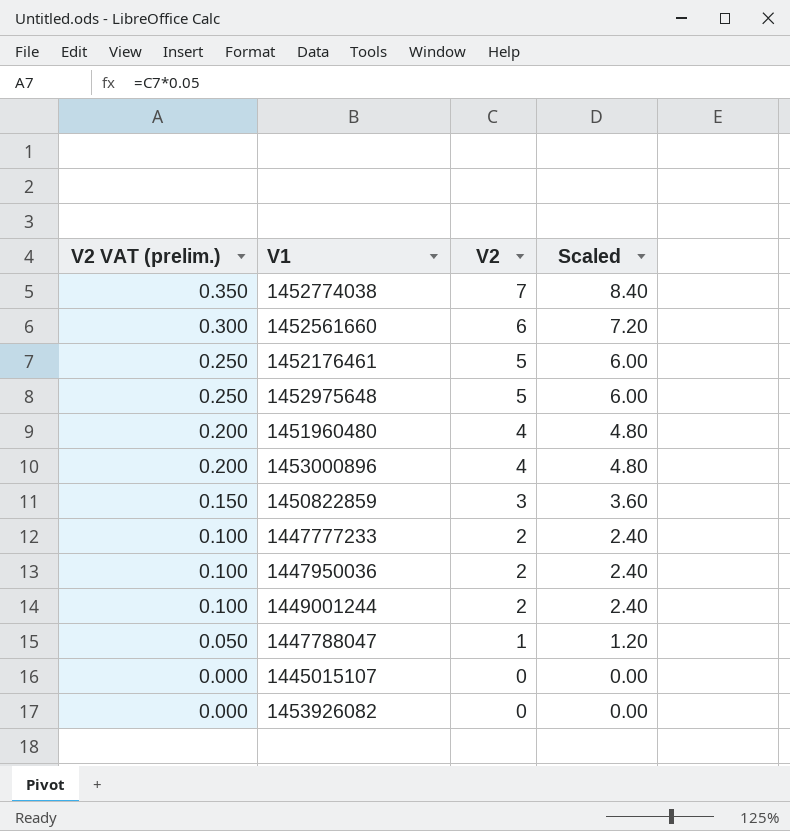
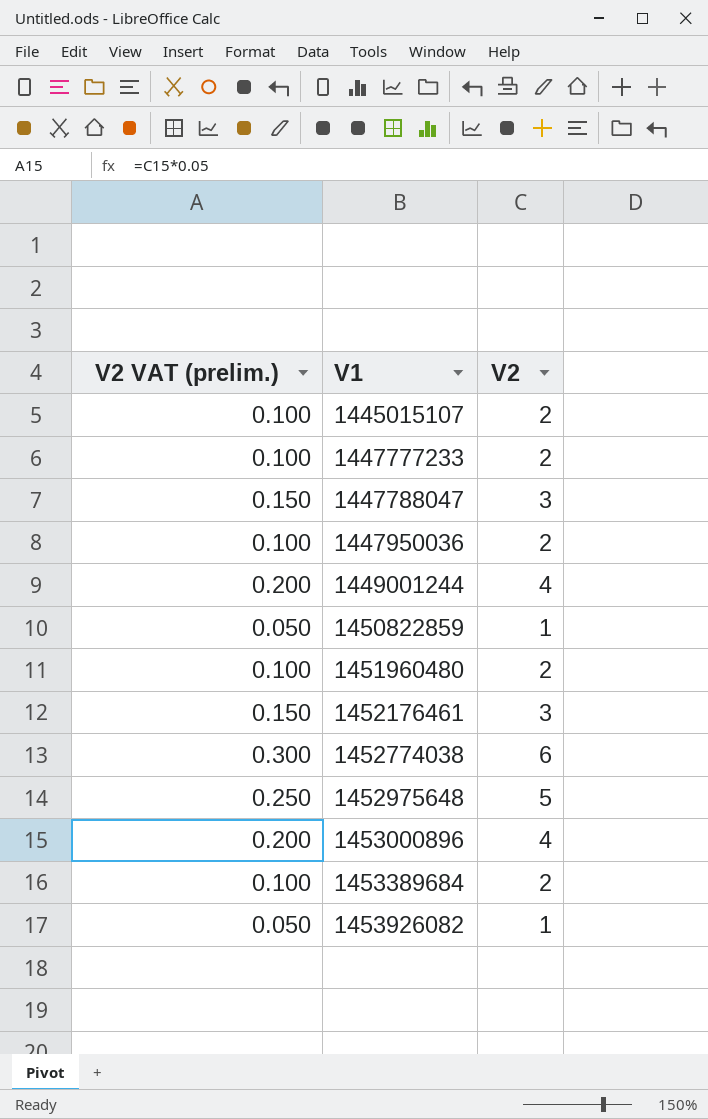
row order: V2 VAT (prelim.) descending -> V1 ascending
column Scaled | formula: [V2] * 1.2 -> none
row 1452561660: 0.300 | 6 | 7.20 -> none
1445015107 | V2 VAT (prelim.): 0.000 -> 0.100
1445015107 | V2: 0 -> 2
1447788047 | V2 VAT (prelim.): 0.050 -> 0.150
1447788047 | V2: 1 -> 3
1449001244 | V2 VAT (prelim.): 0.100 -> 0.200
1449001244 | V2: 2 -> 4
1450822859 | V2 VAT (prelim.): 0.150 -> 0.050
1450822859 | V2: 3 -> 1
1451960480 | V2 VAT (prelim.): 0.200 -> 0.100
1451960480 | V2: 4 -> 2
1452176461 | V2 VAT (prelim.): 0.250 -> 0.150
1452176461 | V2: 5 -> 3
1452774038 | V2 VAT (prelim.): 0.350 -> 0.300
1452774038 | V2: 7 -> 6
row 1453389684: none -> 0.100 | 2
1453926082 | V2 VAT (prelim.): 0.000 -> 0.050
1453926082 | V2: 0 -> 1

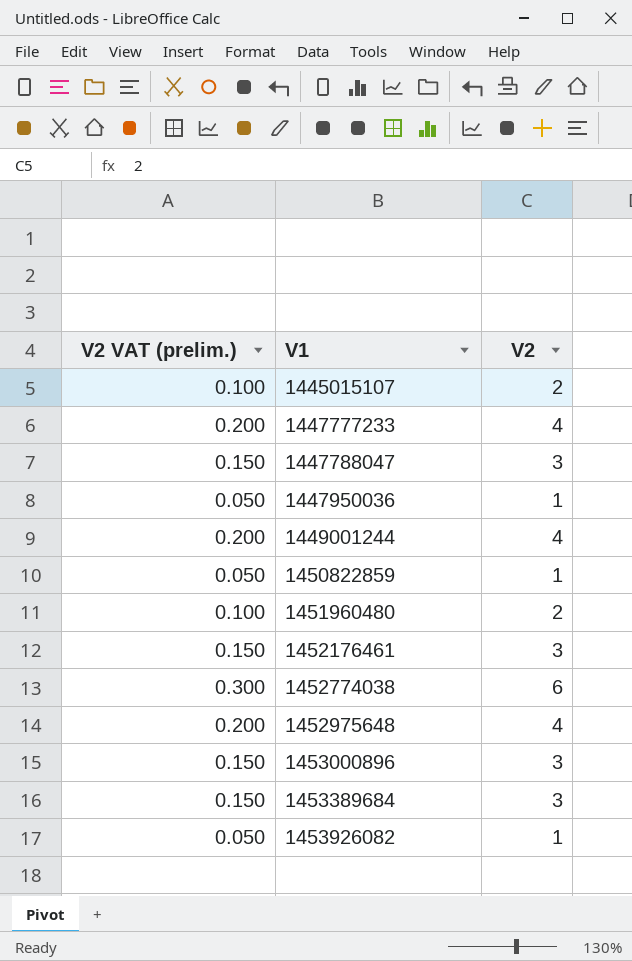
1447777233 | V2 VAT (prelim.): 0.100 -> 0.200
1447777233 | V2: 2 -> 4
1447950036 | V2 VAT (prelim.): 0.100 -> 0.050
1447950036 | V2: 2 -> 1
1452975648 | V2 VAT (prelim.): 0.250 -> 0.200
1452975648 | V2: 5 -> 4
1453000896 | V2 VAT (prelim.): 0.200 -> 0.150
1453000896 | V2: 4 -> 3
1453389684 | V2 VAT (prelim.): 0.100 -> 0.150
1453389684 | V2: 2 -> 3

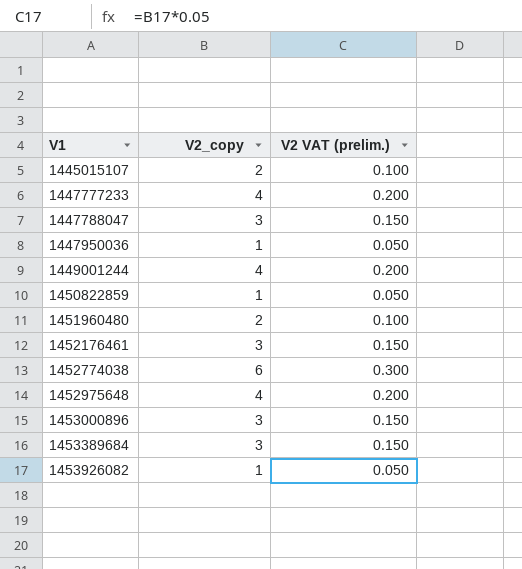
column name: V2 -> V2_copy
column V2 VAT (prelim.) | position: 1 -> 3

